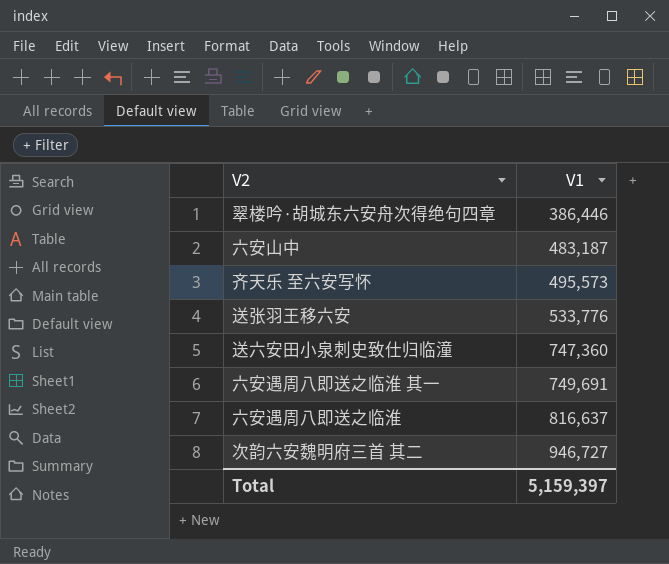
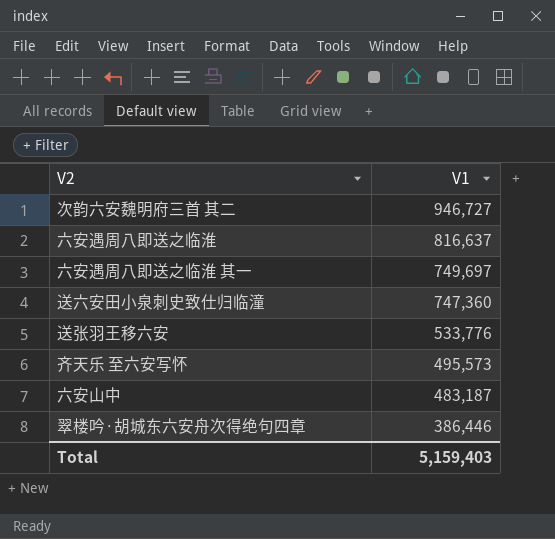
row order: V1 ascending -> V1 descending
六安遇周八即送之临淮 其一 | V1: 749,691 -> 749,697
Total | V1: 5,159,397 -> 5,159,403

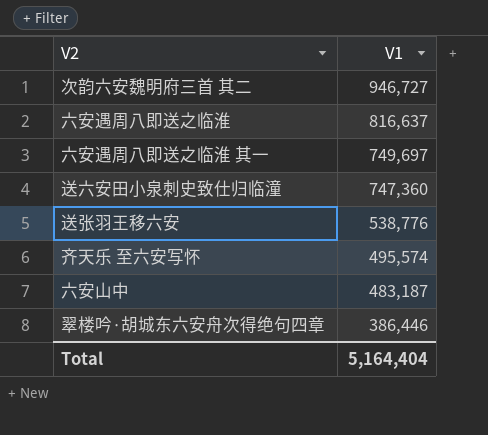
送张羽王移六安 | V1: 533,776 -> 538,776
齐天乐 至六安写怀 | V1: 495,573 -> 495,574
Total | V1: 5,159,403 -> 5,164,404

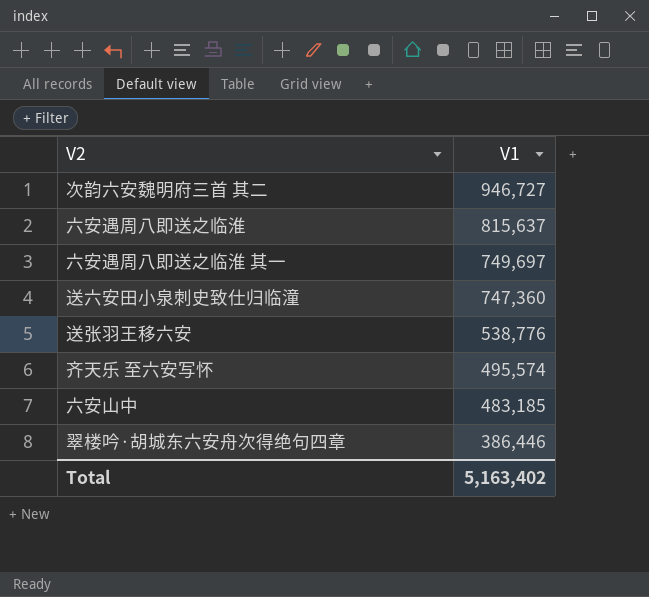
六安遇周八即送之临淮 | V1: 816,637 -> 815,637
六安山中 | V1: 483,187 -> 483,185
Total | V1: 5,164,404 -> 5,163,402

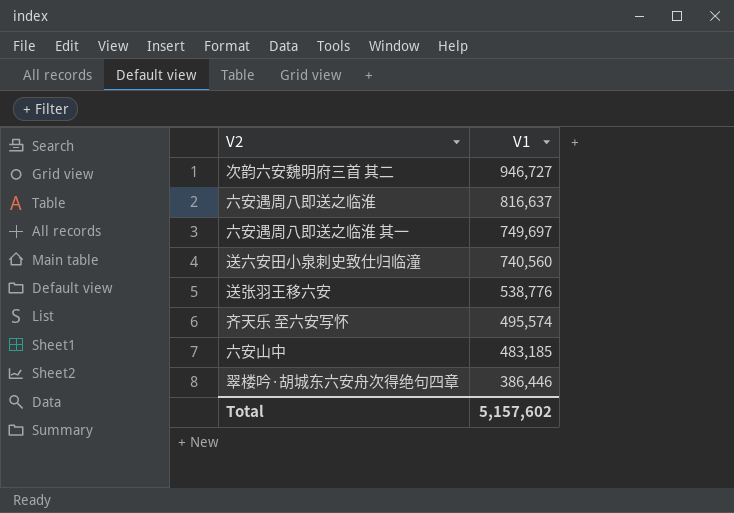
六安遇周八即送之临淮 | V1: 815,637 -> 816,637
送六安田小泉刺史致仕归临潼 | V1: 747,360 -> 740,560
Total | V1: 5,163,402 -> 5,157,602

